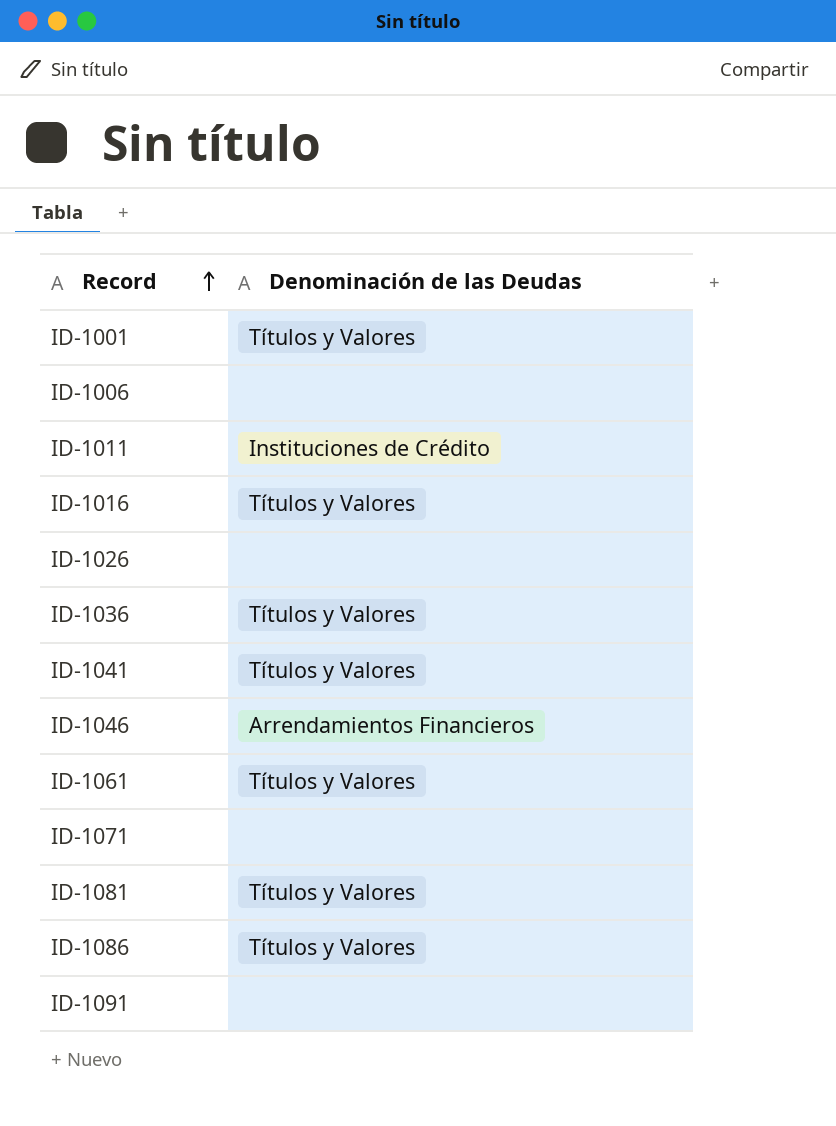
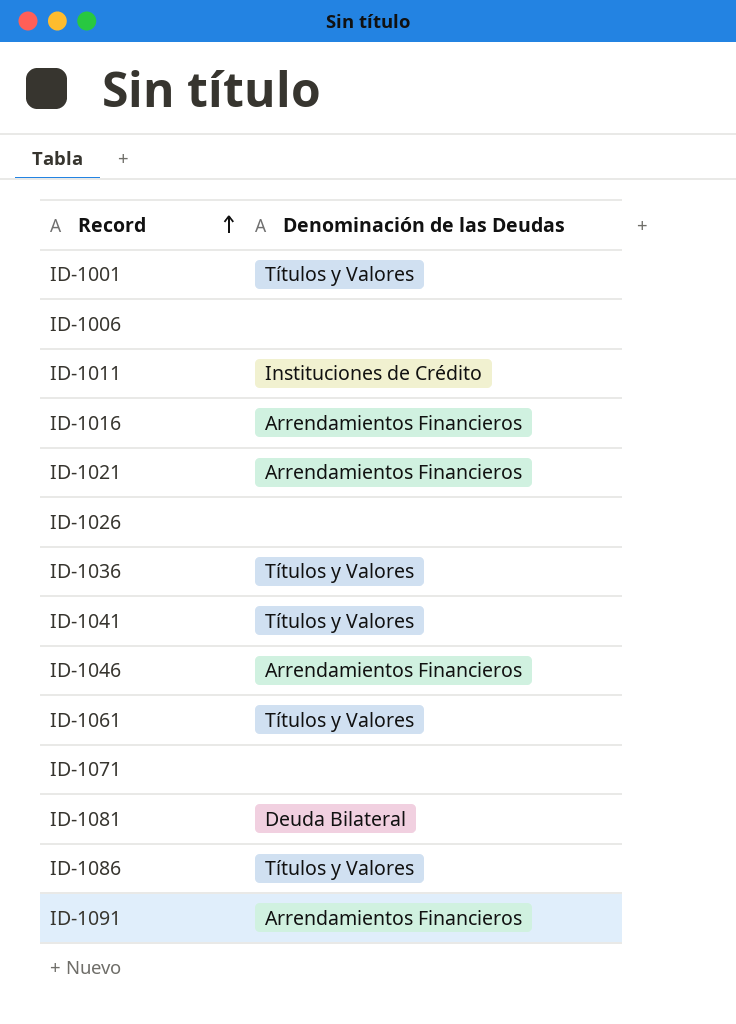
ID-1016 | Denominación de las Deudas: Títulos y Valores -> Arrendamientos Financieros
row ID-1021: none -> Arrendamientos Financieros
ID-1081 | Denominación de las Deudas: Títulos y Valores -> Deuda Bilateral
ID-1091 | Denominación de las Deudas: none -> Arrendamientos Financieros

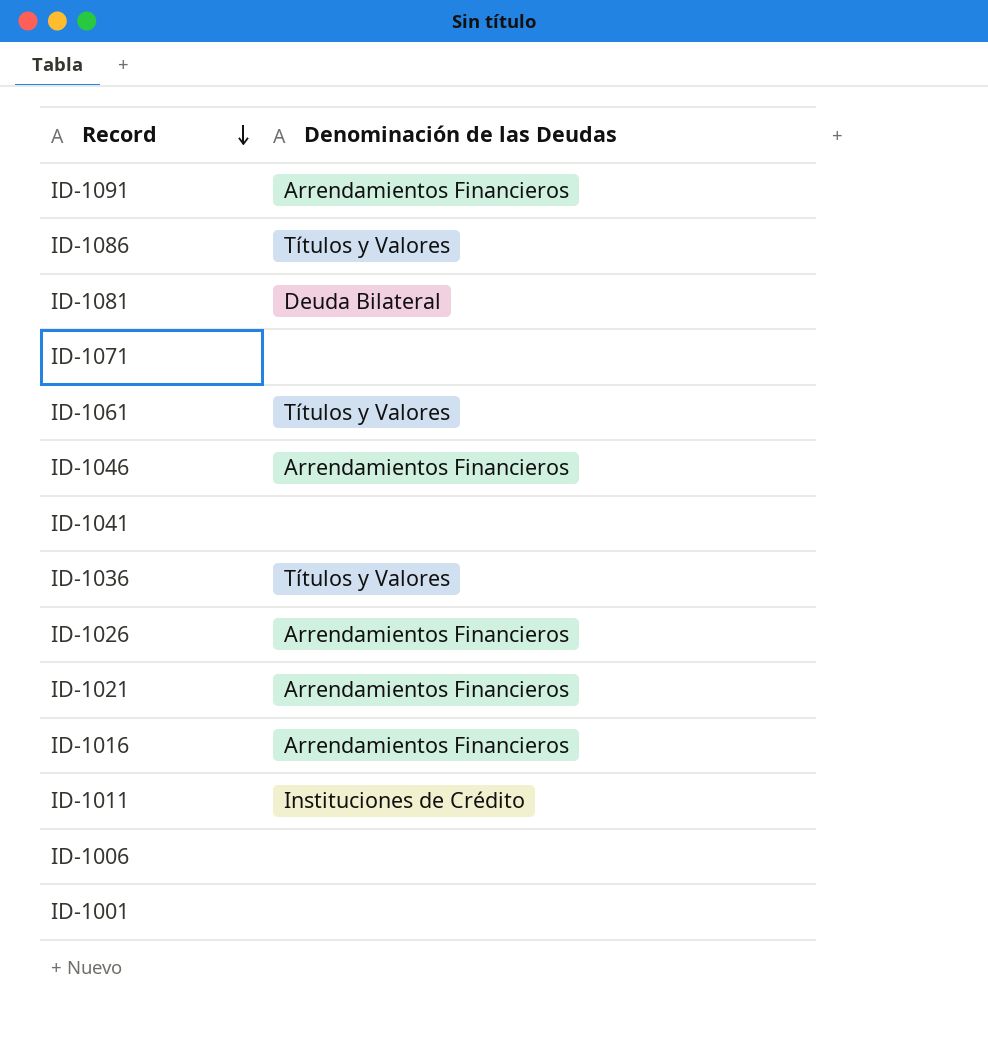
row order: Record ascending -> Record descending
ID-1041 | Denominación de las Deudas: Títulos y Valores -> none
ID-1026 | Denominación de las Deudas: none -> Arrendamientos Financieros
ID-1001 | Denominación de las Deudas: Títulos y Valores -> none

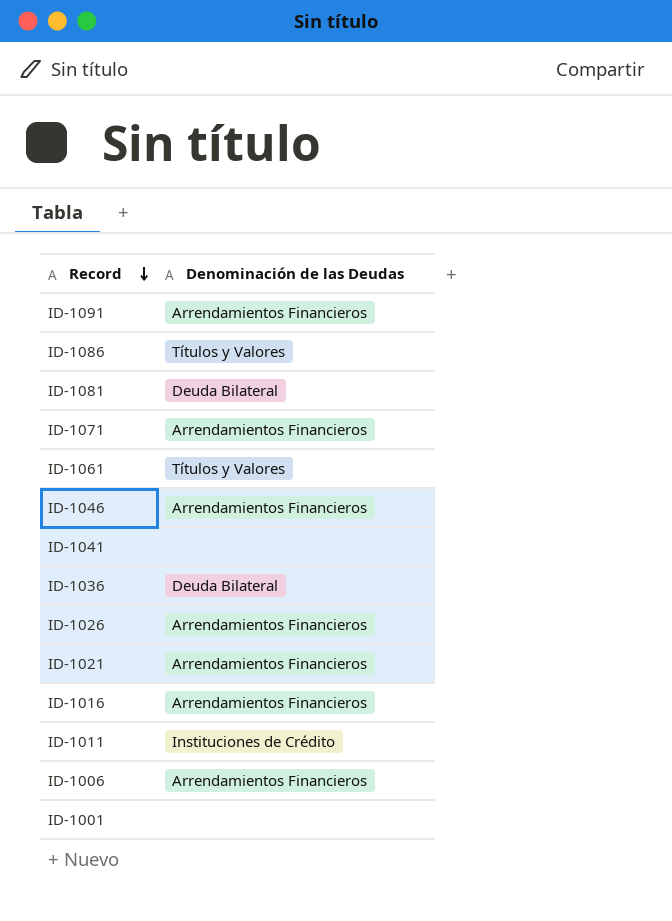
ID-1071 | Denominación de las Deudas: none -> Arrendamientos Financieros
ID-1036 | Denominación de las Deudas: Títulos y Valores -> Deuda Bilateral
ID-1006 | Denominación de las Deudas: none -> Arrendamientos Financieros

